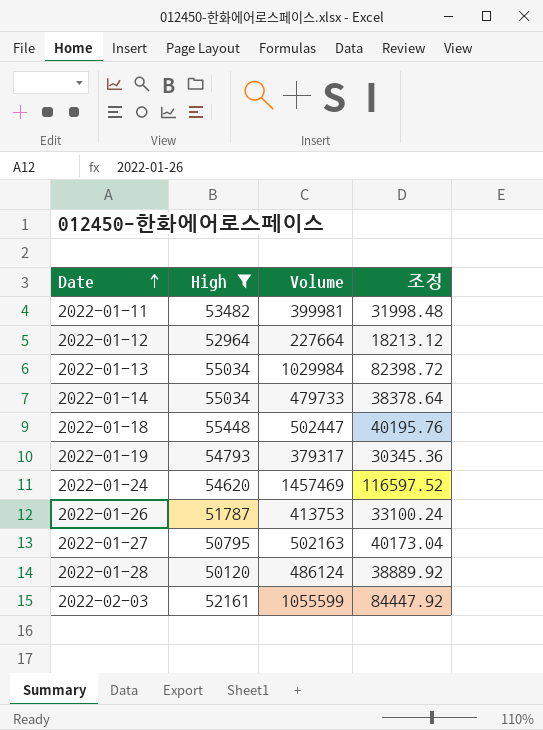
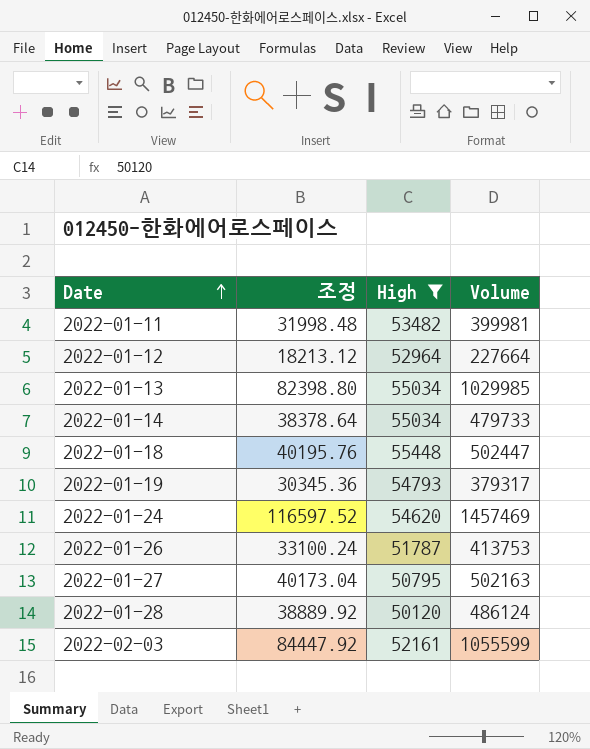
column 조정 | position: 4 -> 2
2022-01-13 | 조정: 82398.72 -> 82398.80
2022-01-13 | Volume: 1029984 -> 1029985

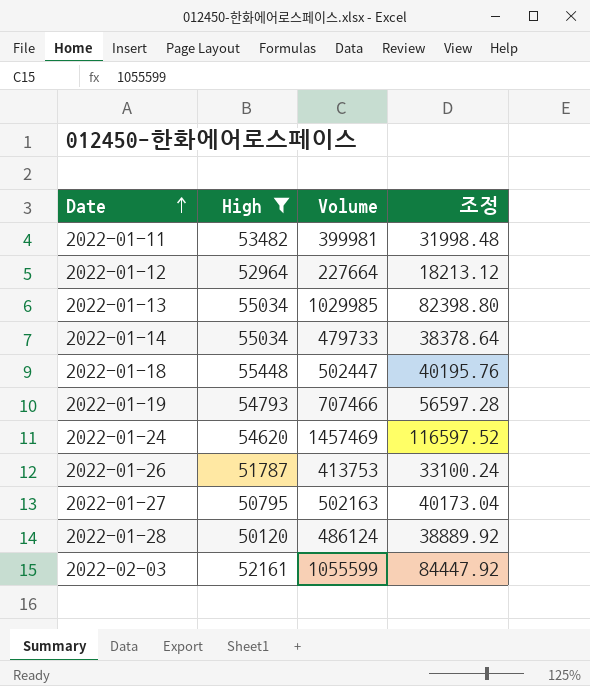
column 조정 | position: 2 -> 4
2022-01-19 | Volume: 379317 -> 707466
2022-01-19 | 조정: 30345.36 -> 56597.28

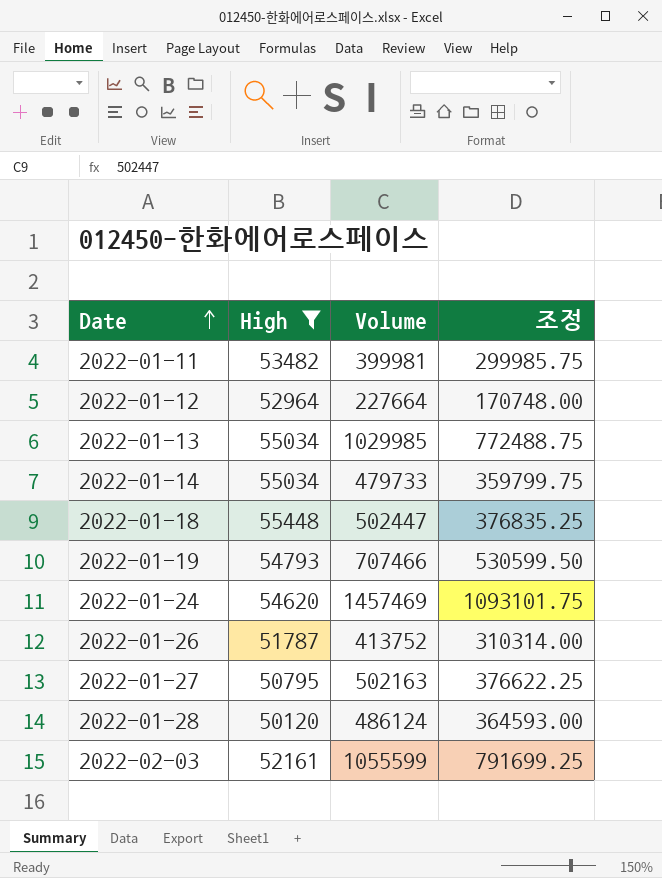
column 조정 | formula: [Volume] * 0.08 -> [Volume] * 0.75
2022-01-26 | Volume: 413753 -> 413752

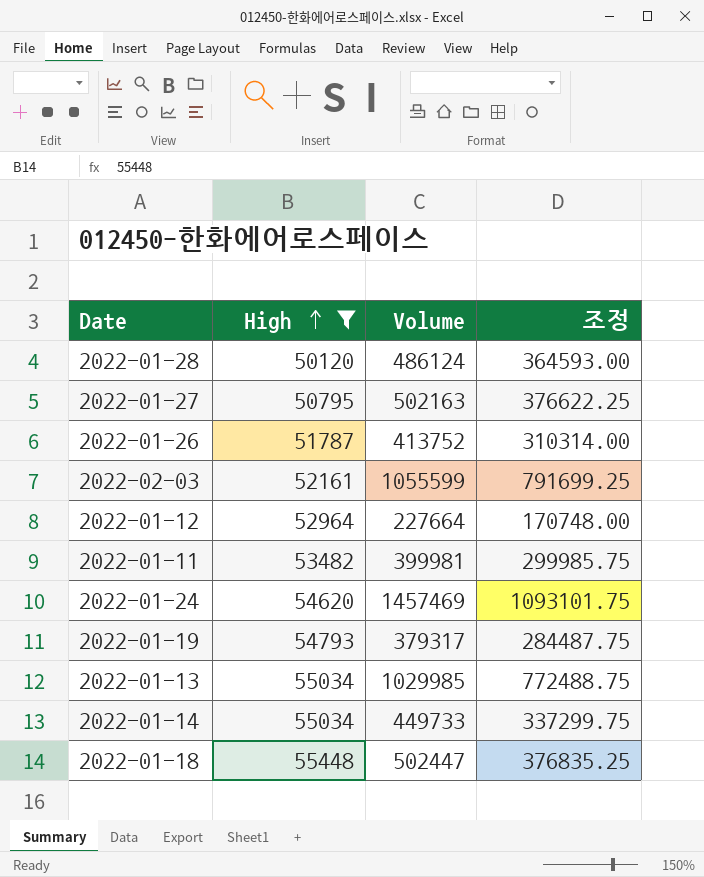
row order: Date ascending -> High ascending
2022-01-19 | Volume: 707466 -> 379317
2022-01-19 | 조정: 530599.50 -> 284487.75
2022-01-14 | Volume: 479733 -> 449733
2022-01-14 | 조정: 359799.75 -> 337299.75

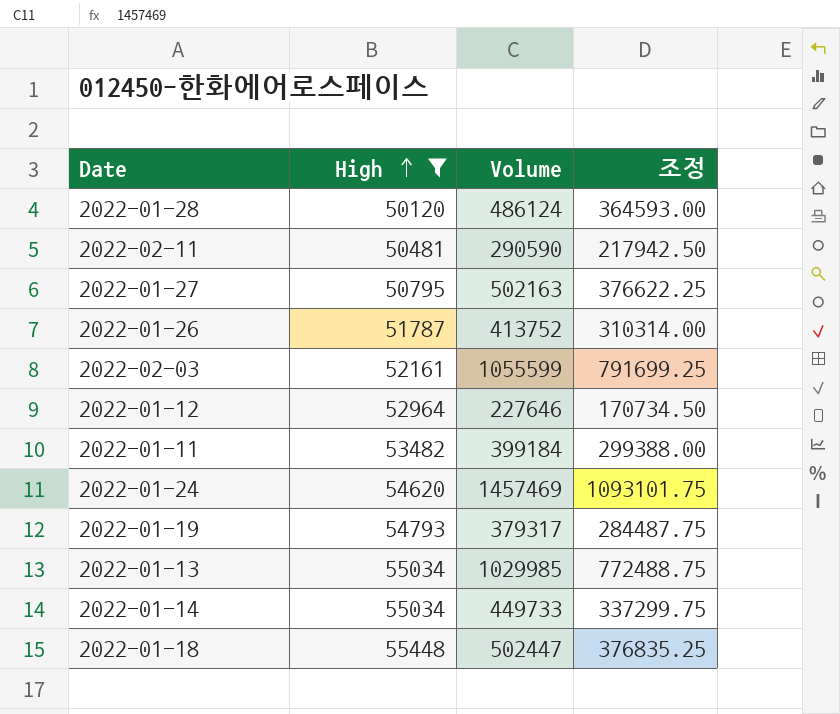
row 2022-02-11: none -> 50481 | 290590 | 217942.50
2022-01-12 | Volume: 227664 -> 227646
2022-01-12 | 조정: 170748.00 -> 170734.50
2022-01-11 | Volume: 399981 -> 399184
2022-01-11 | 조정: 299985.75 -> 299388.00

